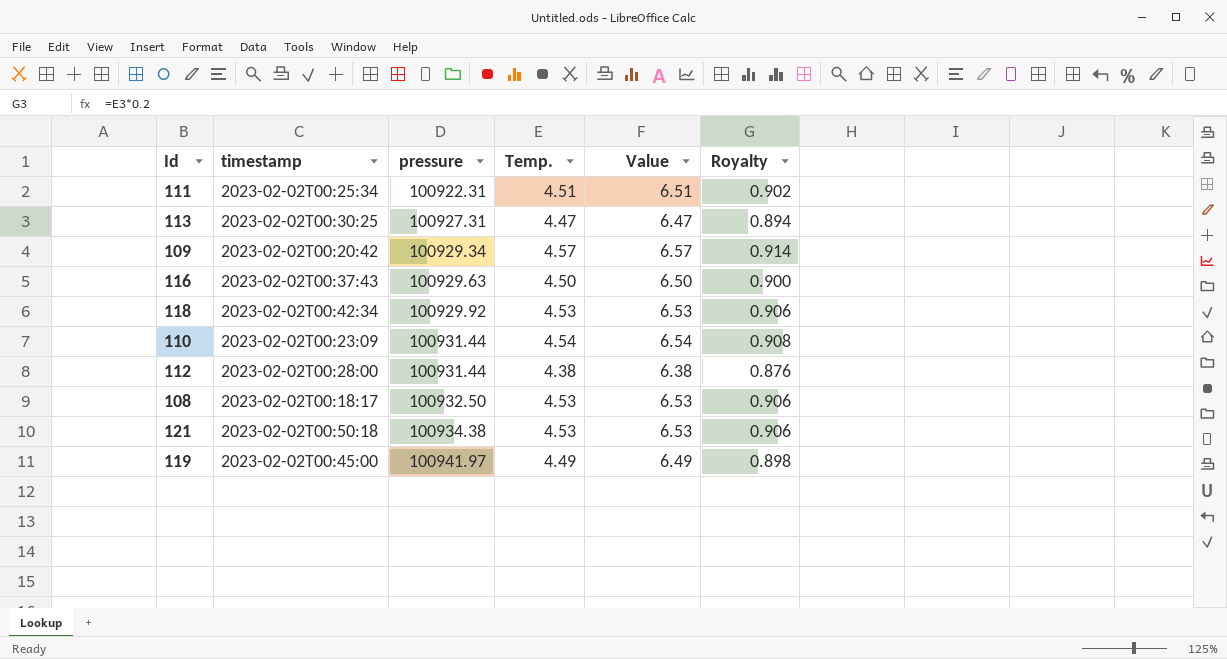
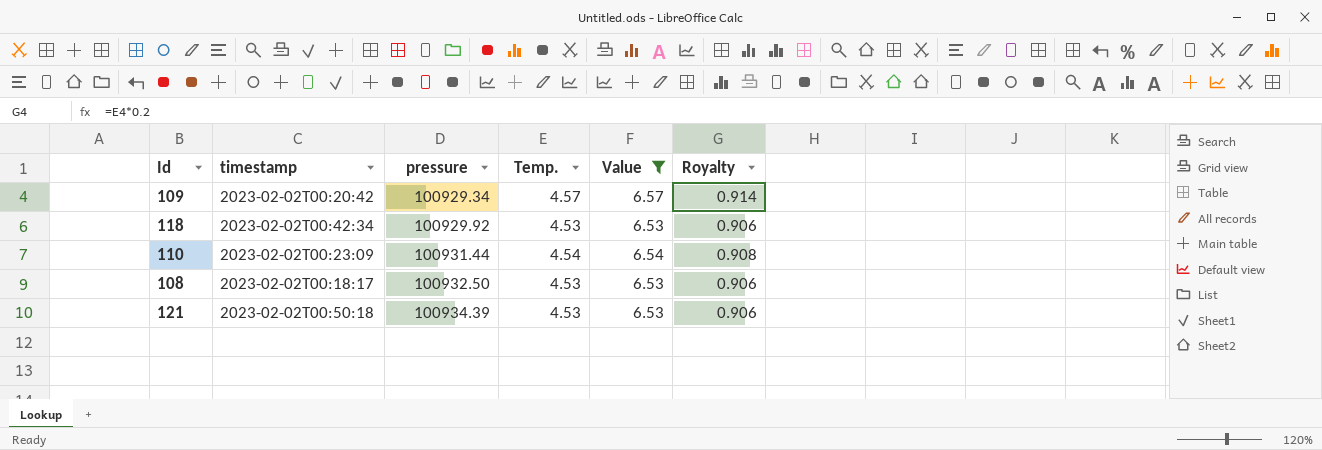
filter: none -> Value >= 6.53
121 | pressure: 100934.38 -> 100934.39

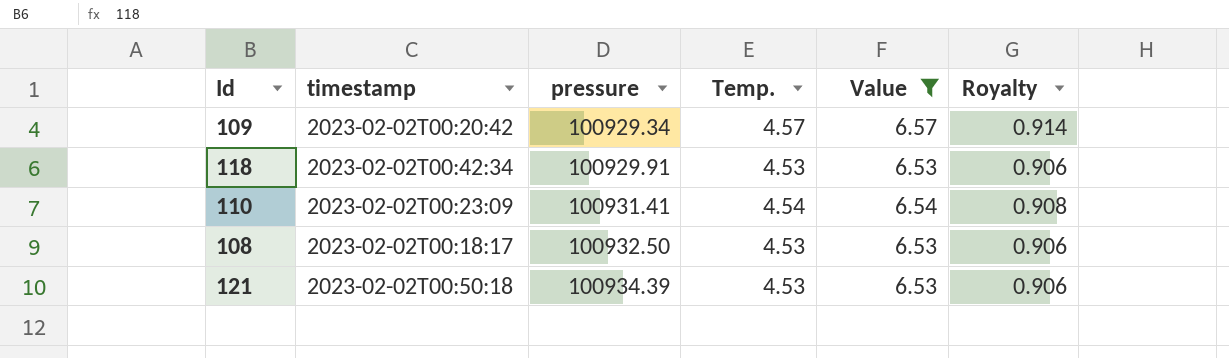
118 | pressure: 100929.92 -> 100929.91
110 | pressure: 100931.44 -> 100931.41

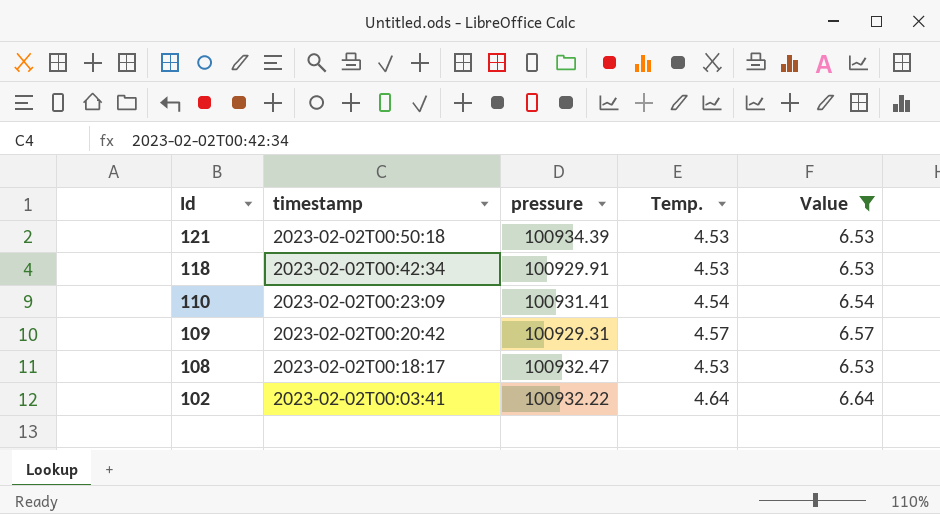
row order: pressure ascending -> Id descending
column Royalty | formula: [Temp.] * 0.2 -> none
109 | pressure: 100929.34 -> 100929.31
108 | pressure: 100932.50 -> 100932.47
row 102: none -> 2023-02-02T00:03:41 | 100932.22 | 4.64 | 6.64

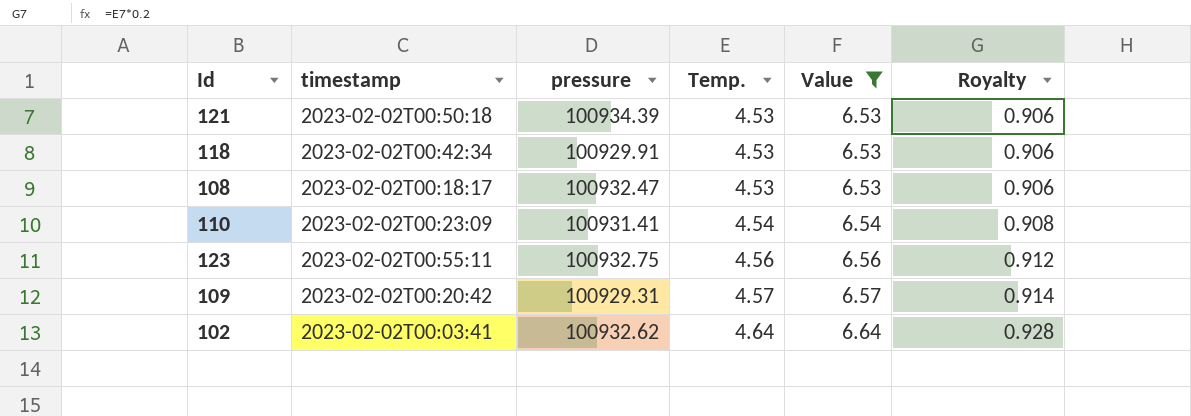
row order: Id descending -> Temp. ascending
column Royalty | formula: none -> [Temp.] * 0.2
row 123: none -> 2023-02-02T00:55:11 | 100932.75 | 4.56 | 6.56 | 0.912
102 | pressure: 100932.22 -> 100932.62

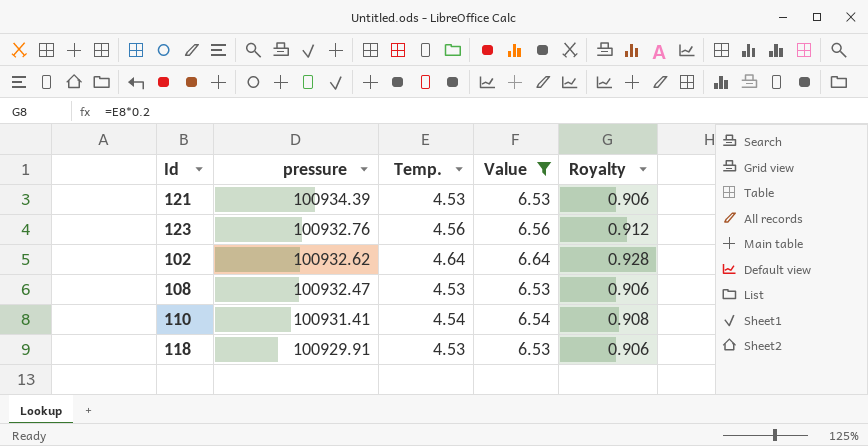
row order: Temp. ascending -> pressure descending
column timestamp | position: 2 -> none
row 109: 2023-02-02T00:20:42 | 100929.31 | 4.57 | 6.57 | 0.914 -> none
123 | pressure: 100932.75 -> 100932.76

